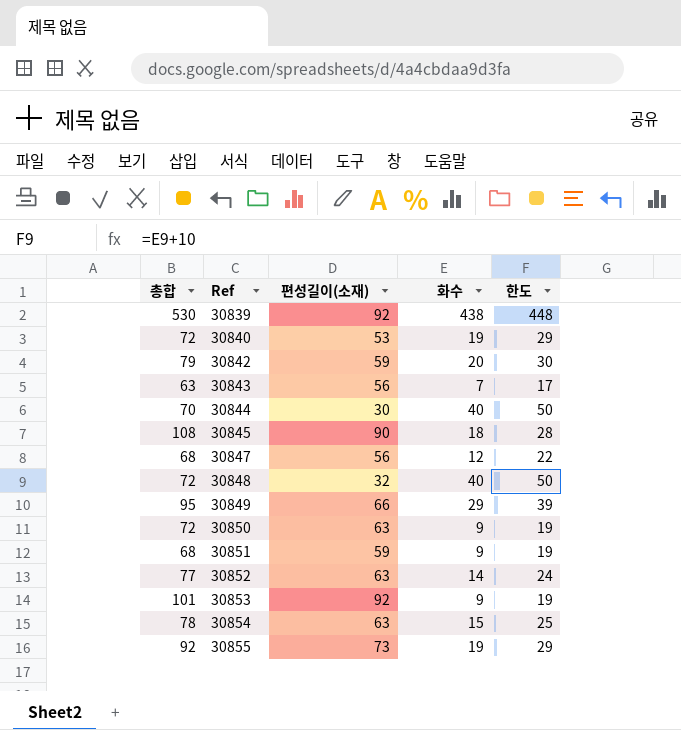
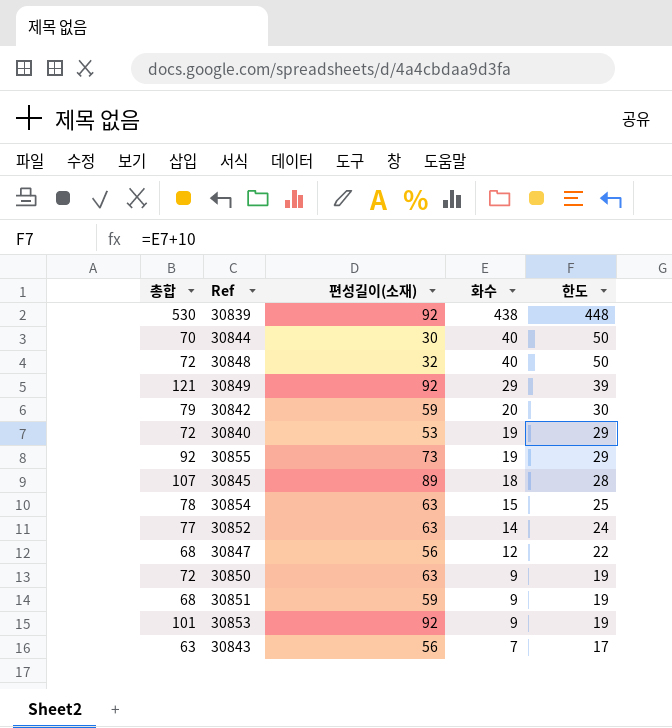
row order: Ref ascending -> 화수 descending
30849 | 총합: 95 -> 121
30849 | 편성길이(소재): 66 -> 92
30845 | 총합: 108 -> 107
30845 | 편성길이(소재): 90 -> 89

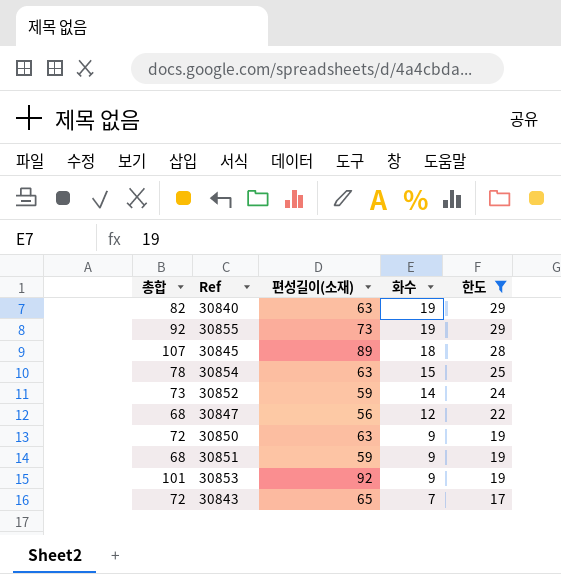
filter: none -> 한도 <= 29
30840 | 총합: 72 -> 82
30840 | 편성길이(소재): 53 -> 63
30852 | 총합: 77 -> 73
30852 | 편성길이(소재): 63 -> 59
30843 | 총합: 63 -> 72
30843 | 편성길이(소재): 56 -> 65

